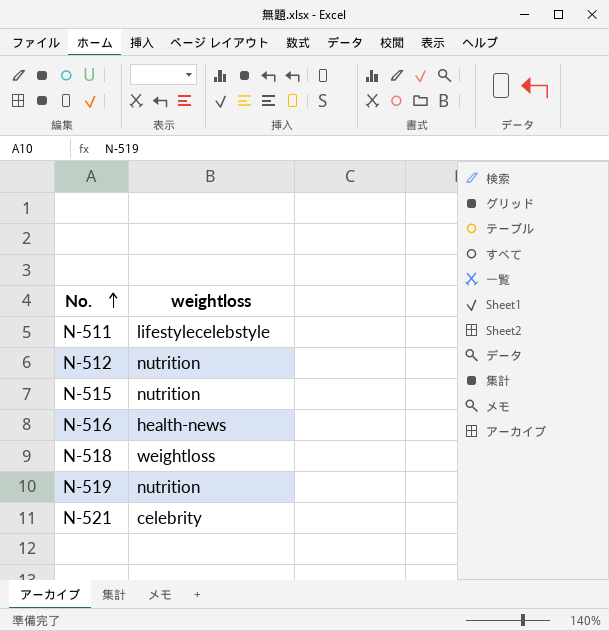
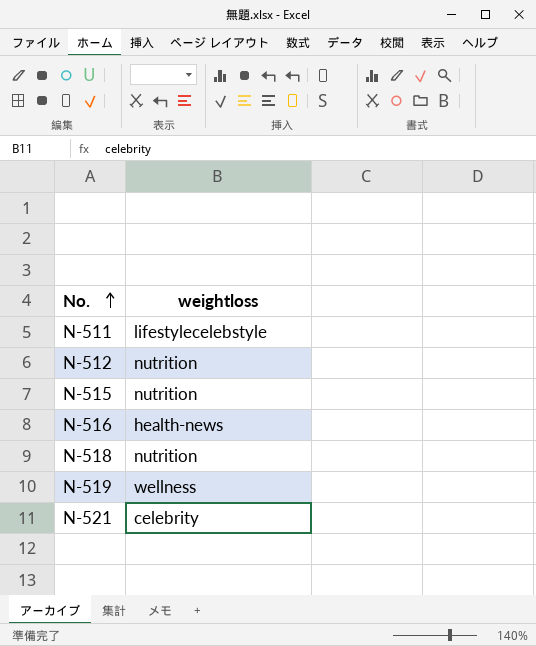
N-518 | weightloss: weightloss -> nutrition
N-519 | weightloss: nutrition -> wellness

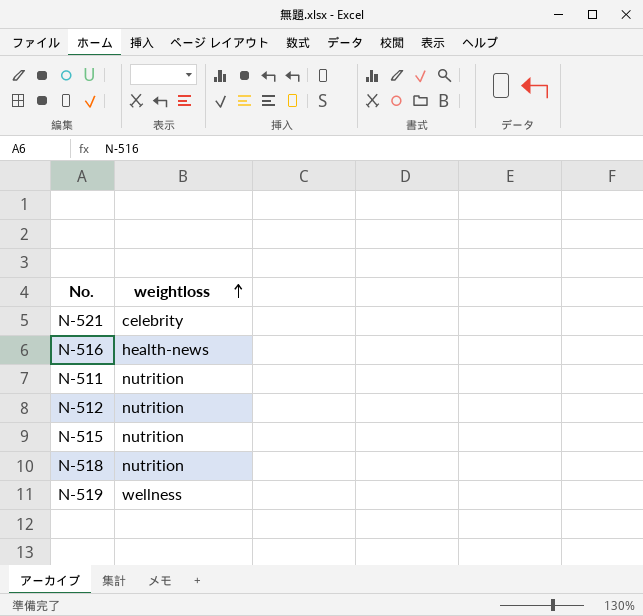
row order: No. ascending -> weightloss ascending
N-511 | weightloss: lifestylecelebstyle -> nutrition

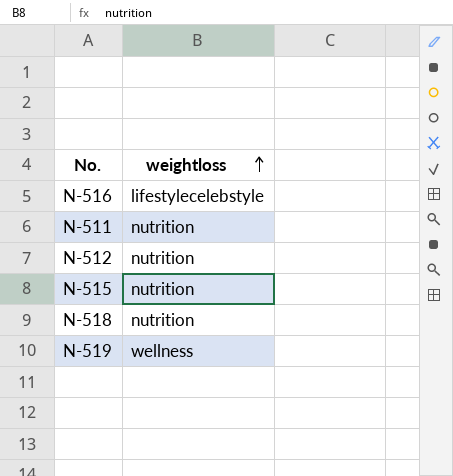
row N-521: celebrity -> none
N-516 | weightloss: health-news -> lifestylecelebstyle

